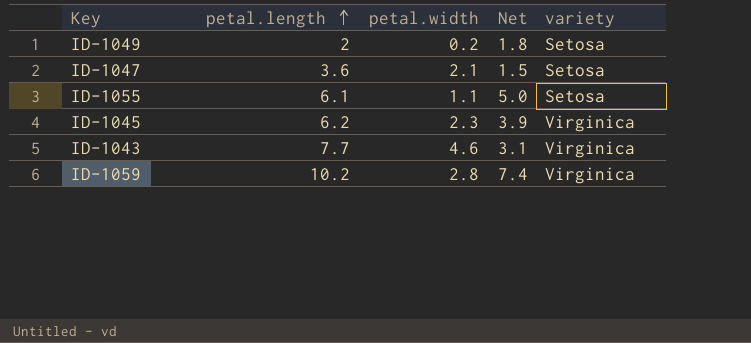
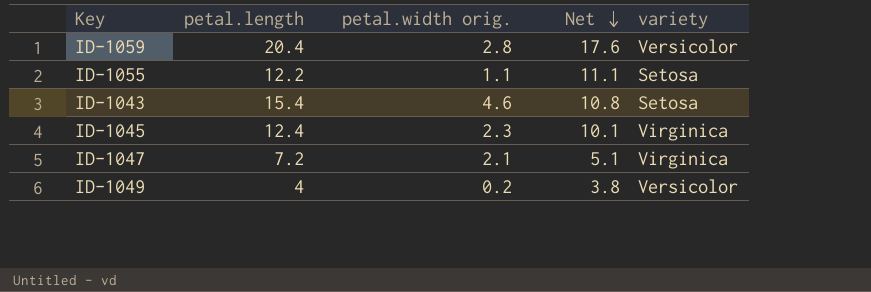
row order: petal.length ascending -> Net descending
column name: petal.width -> petal.width orig.
ID-1059 | petal.length: 10.2 -> 20.4
ID-1059 | Net: 7.4 -> 17.6
ID-1059 | variety: Virginica -> Versicolor
ID-1055 | petal.length: 6.1 -> 12.2
ID-1055 | Net: 5.0 -> 11.1
ID-1043 | petal.length: 7.7 -> 15.4
ID-1043 | Net: 3.1 -> 10.8
ID-1043 | variety: Virginica -> Setosa
ID-1045 | petal.length: 6.2 -> 12.4
ID-1045 | Net: 3.9 -> 10.1
ID-1047 | petal.length: 3.6 -> 7.2
ID-1047 | Net: 1.5 -> 5.1
ID-1047 | variety: Setosa -> Virginica
ID-1049 | petal.length: 2 -> 4
ID-1049 | Net: 1.8 -> 3.8
ID-1049 | variety: Setosa -> Versicolor

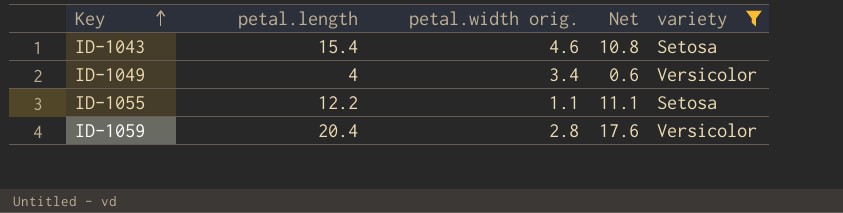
filter: none -> variety != Virginica
row order: Net descending -> Key ascending
ID-1049 | petal.width orig.: 0.2 -> 3.4
ID-1049 | Net: 3.8 -> 0.6

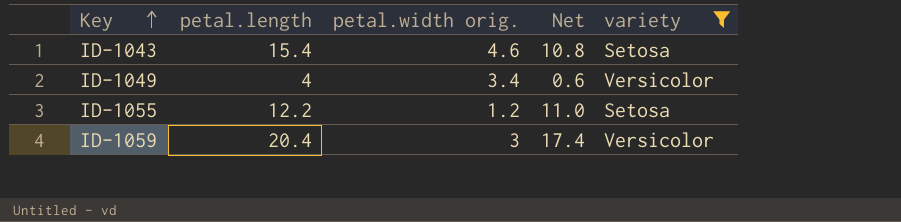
ID-1055 | petal.width orig.: 1.1 -> 1.2
ID-1055 | Net: 11.1 -> 11.0
ID-1059 | petal.width orig.: 2.8 -> 3
ID-1059 | Net: 17.6 -> 17.4

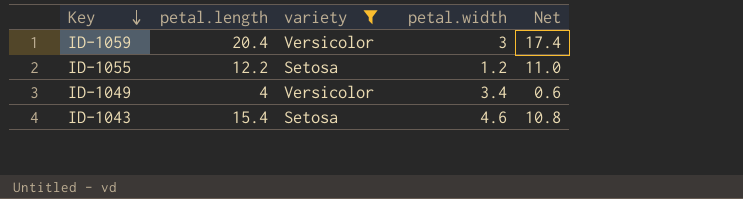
row order: Key ascending -> Key descending
column variety | position: 5 -> 3
column name: petal.width orig. -> petal.width

